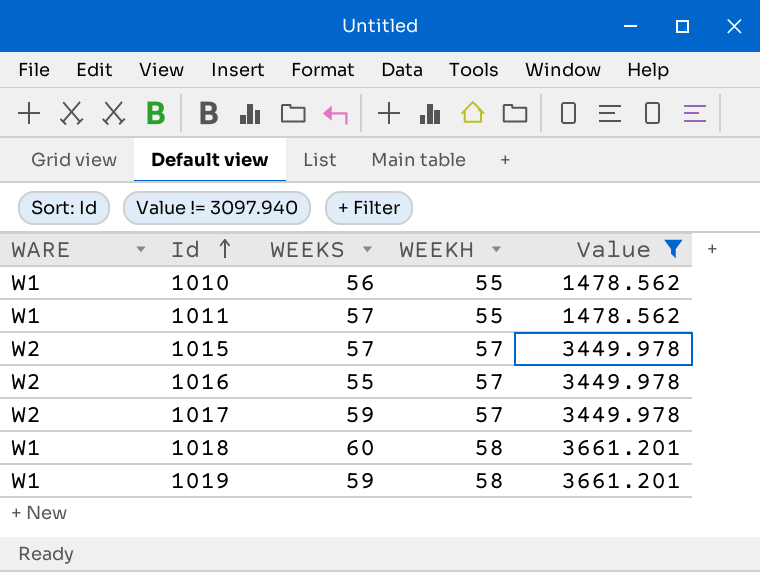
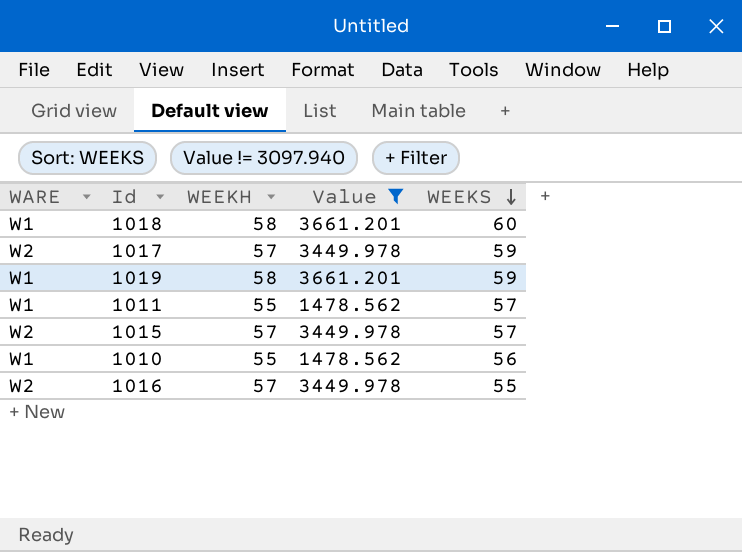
row order: Id ascending -> WEEKS descending
column WEEKS | position: 3 -> 5

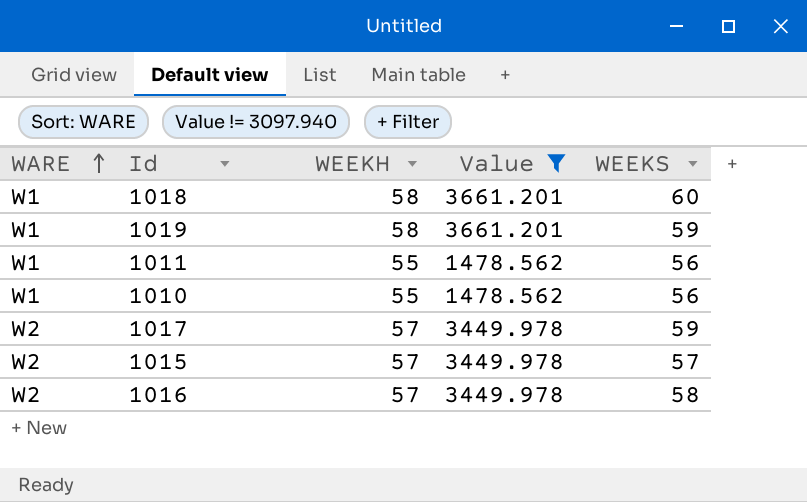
row order: WEEKS descending -> WARE ascending
1011 | WEEKS: 57 -> 56
1016 | WEEKS: 55 -> 58

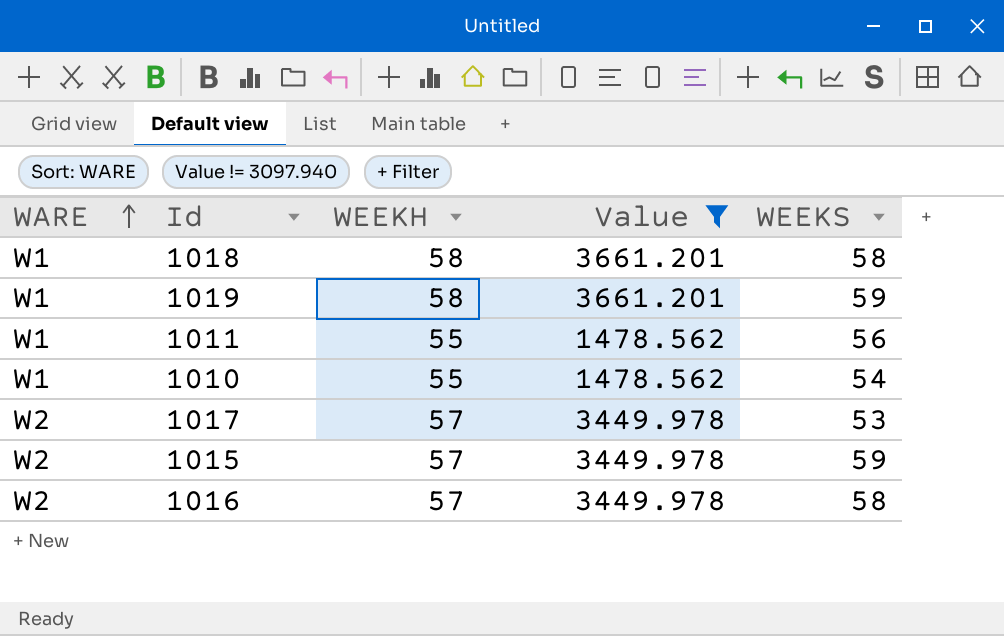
1018 | WEEKS: 60 -> 58
1010 | WEEKS: 56 -> 54
1017 | WEEKS: 59 -> 53
1015 | WEEKS: 57 -> 59

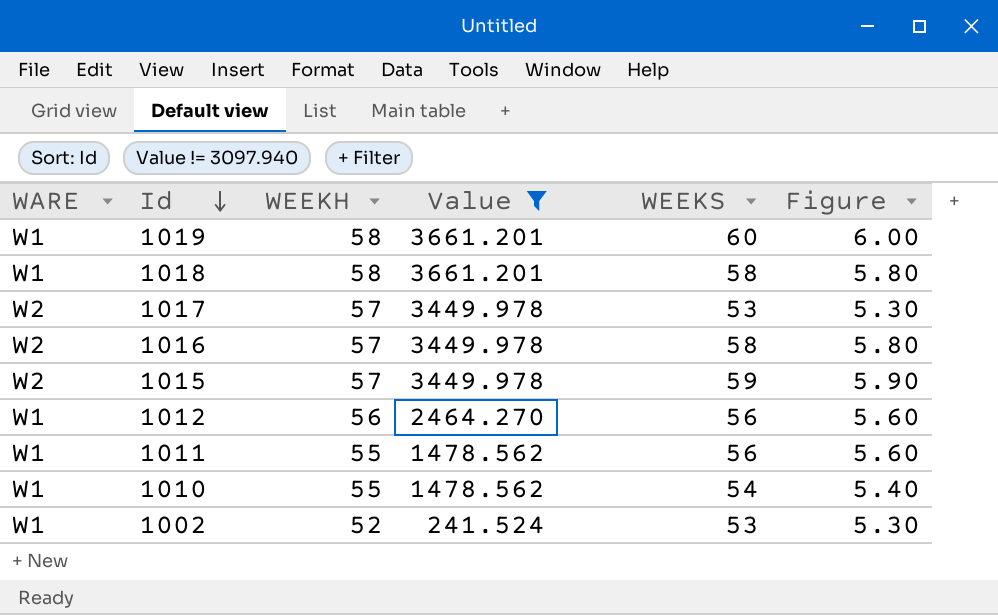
row order: WARE ascending -> Id descending
column Figure | formula: none -> [WEEKS] * 0.1
1019 | WEEKS: 59 -> 60
row 1012: none -> W1 | 56 | 2464.270 | 56 | 5.60
row 1002: none -> W1 | 52 | 241.524 | 53 | 5.30

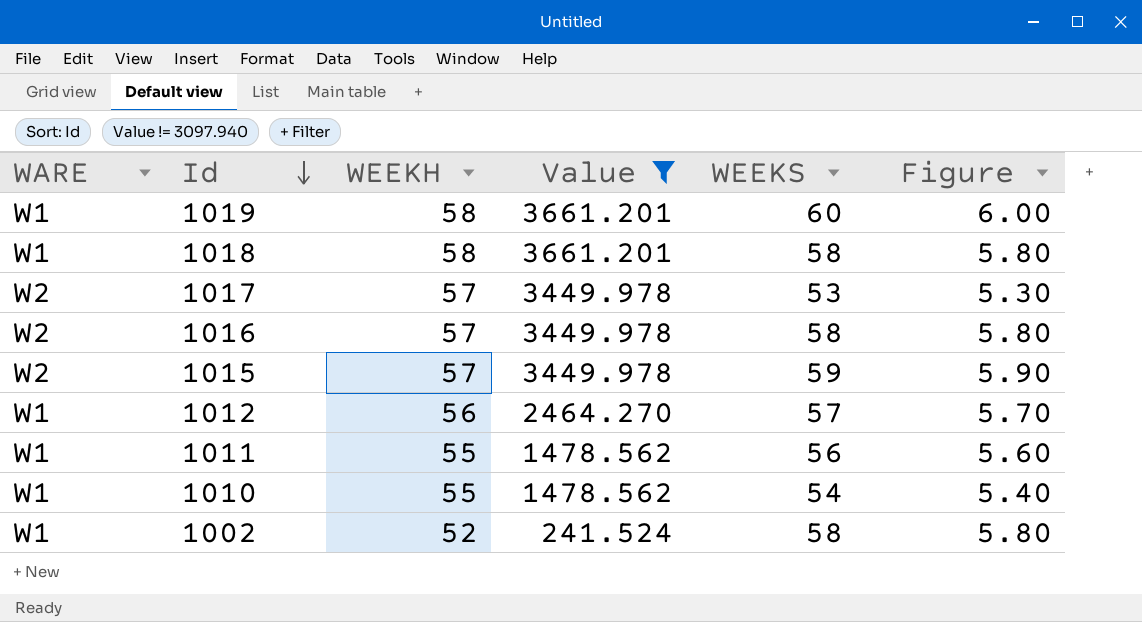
1012 | WEEKS: 56 -> 57
1012 | Figure: 5.60 -> 5.70
1002 | WEEKS: 53 -> 58
1002 | Figure: 5.30 -> 5.80

